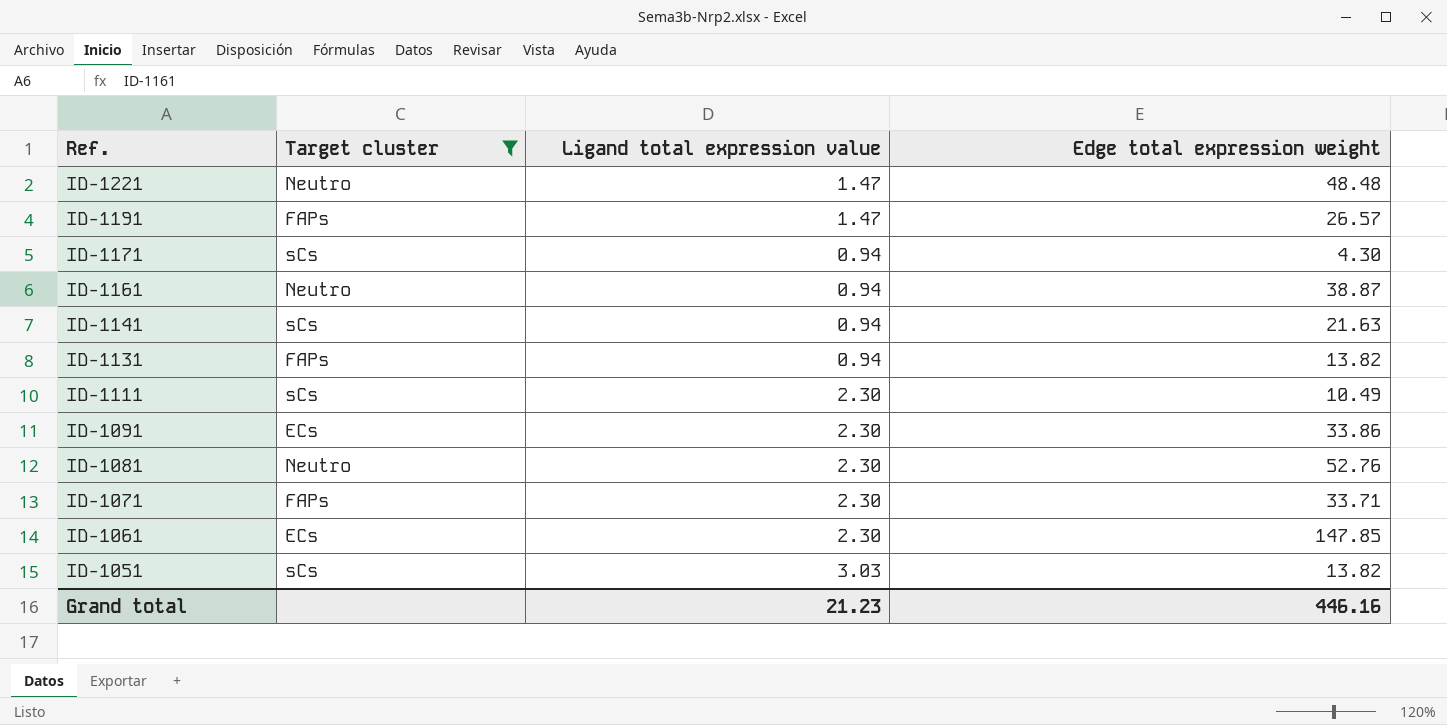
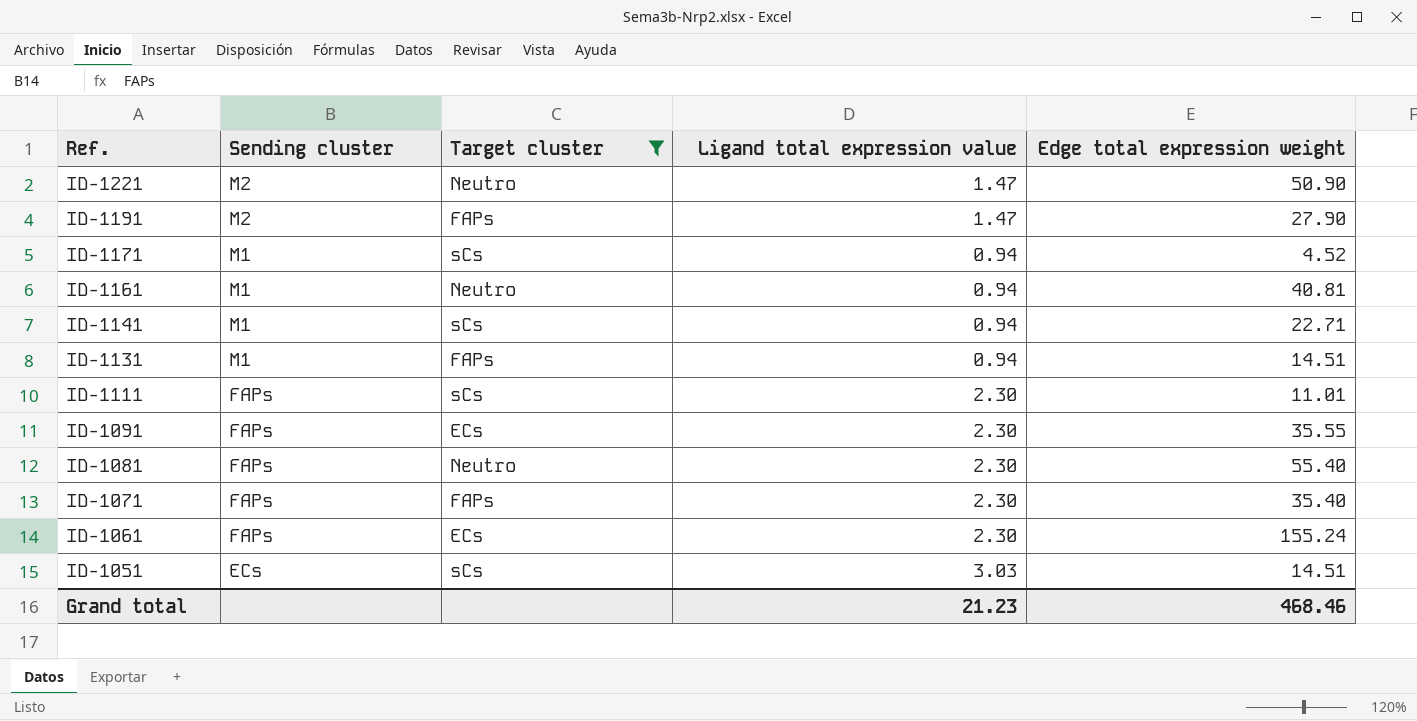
column Sending cluster | position: none -> 2
ID-1221 | Edge total expression weight: 48.48 -> 50.90
ID-1191 | Edge total expression weight: 26.57 -> 27.90
ID-1171 | Edge total expression weight: 4.30 -> 4.52
ID-1161 | Edge total expression weight: 38.87 -> 40.81
ID-1141 | Edge total expression weight: 21.63 -> 22.71
ID-1131 | Edge total expression weight: 13.82 -> 14.51
ID-1111 | Edge total expression weight: 10.49 -> 11.01
ID-1091 | Edge total expression weight: 33.86 -> 35.55
ID-1081 | Edge total expression weight: 52.76 -> 55.40
ID-1071 | Edge total expression weight: 33.71 -> 35.40
ID-1061 | Edge total expression weight: 147.85 -> 155.24
ID-1051 | Edge total expression weight: 13.82 -> 14.51
Grand total | Edge total expression weight: 446.16 -> 468.46

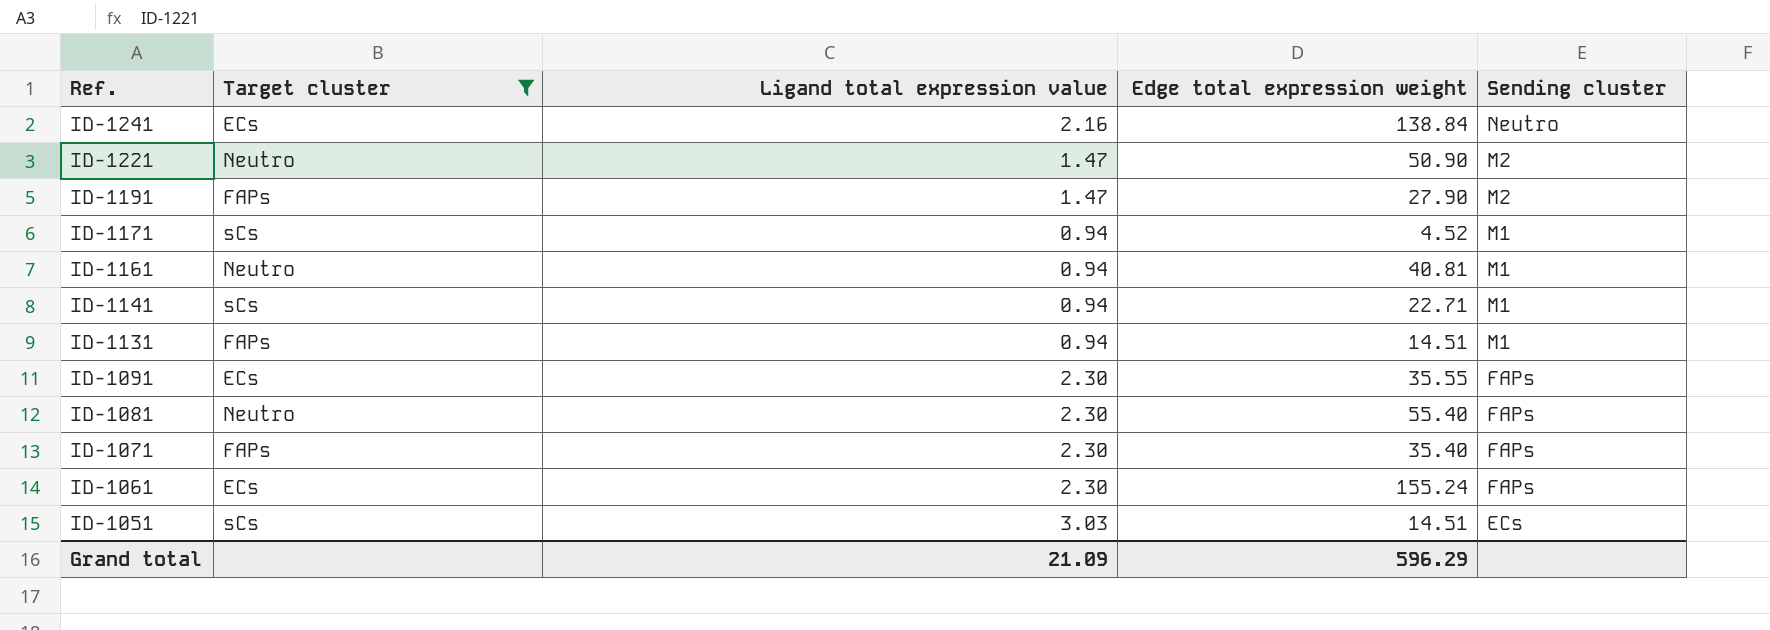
column Sending cluster | position: 2 -> 5
row ID-1111: FAPs | sCs | 2.30 | 11.01 -> none
row ID-1241: none -> ECs | 2.16 | 138.84 | Neutro
Grand total | Ligand total expression value: 21.23 -> 21.09
Grand total | Edge total expression weight: 468.46 -> 596.29

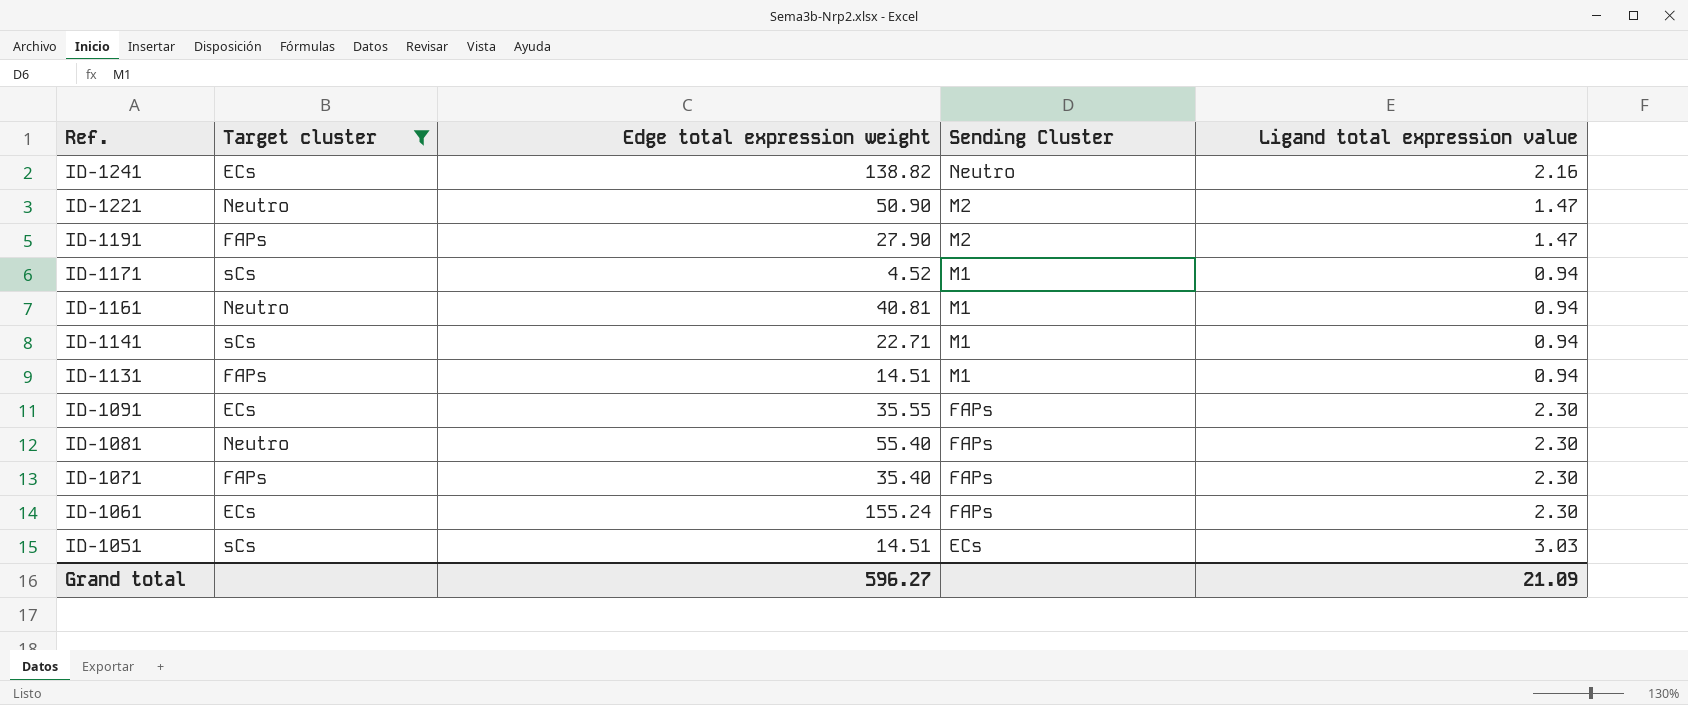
column name: Sending cluster -> Sending Cluster
column Ligand total expression value | position: 3 -> 5
ID-1241 | Edge total expression weight: 138.84 -> 138.82
Grand total | Edge total expression weight: 596.29 -> 596.27

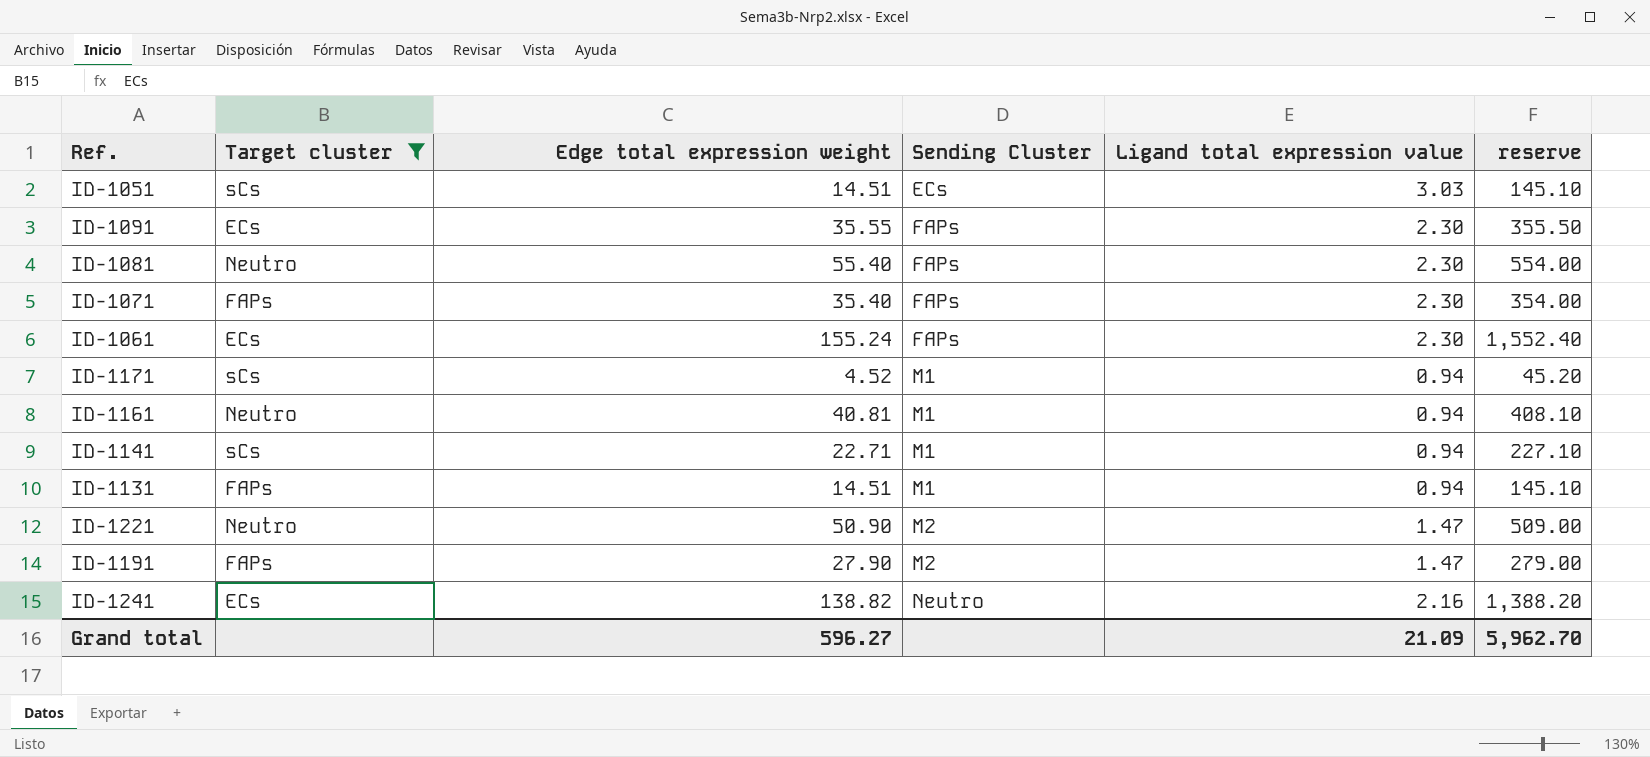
row order: Ref. descending -> Sending Cluster ascending
column reserve | formula: none -> [Edge total expression weight] * 10

